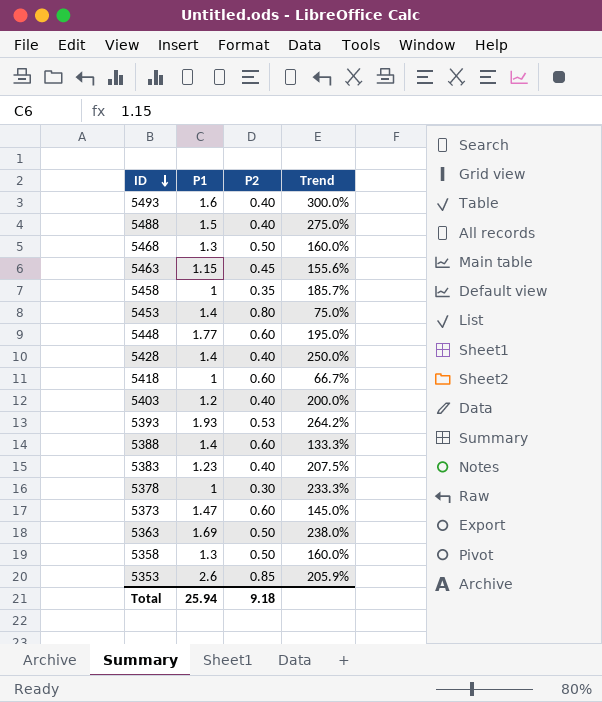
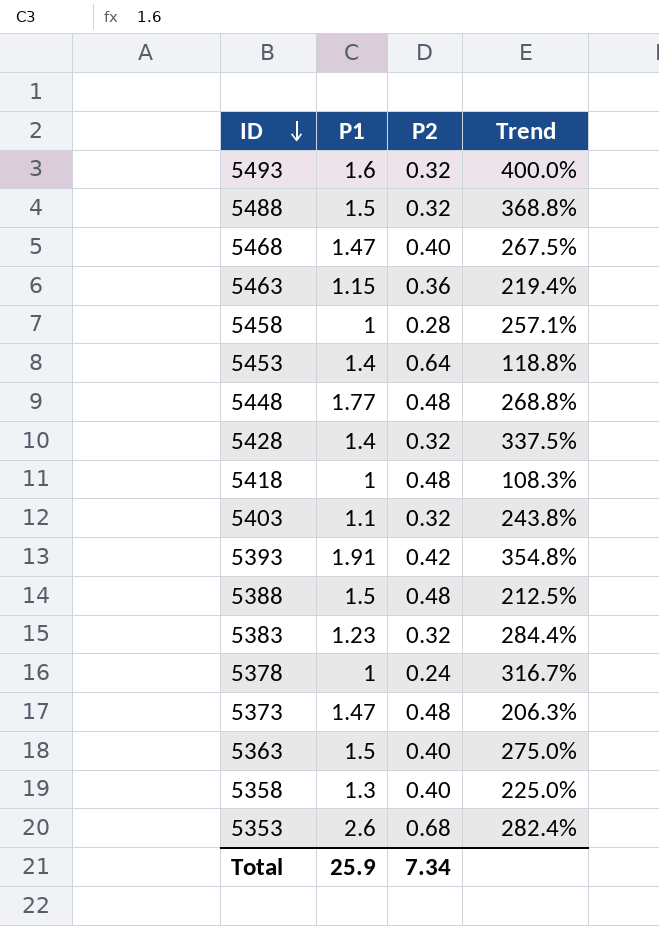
5493 | P2: 0.40 -> 0.32
5493 | Trend: 300.0% -> 400.0%
5488 | P2: 0.40 -> 0.32
5488 | Trend: 275.0% -> 368.8%
5468 | P1: 1.3 -> 1.47
5468 | P2: 0.50 -> 0.40
5468 | Trend: 160.0% -> 267.5%
5463 | P2: 0.45 -> 0.36
5463 | Trend: 155.6% -> 219.4%
5458 | P2: 0.35 -> 0.28
5458 | Trend: 185.7% -> 257.1%
5453 | P2: 0.80 -> 0.64
5453 | Trend: 75.0% -> 118.8%
5448 | P2: 0.60 -> 0.48
5448 | Trend: 195.0% -> 268.8%
5428 | P2: 0.40 -> 0.32
5428 | Trend: 250.0% -> 337.5%
5418 | P2: 0.60 -> 0.48
5418 | Trend: 66.7% -> 108.3%
5403 | P1: 1.2 -> 1.1
5403 | P2: 0.40 -> 0.32
5403 | Trend: 200.0% -> 243.8%
5393 | P1: 1.93 -> 1.91
5393 | P2: 0.53 -> 0.42
5393 | Trend: 264.2% -> 354.8%
5388 | P1: 1.4 -> 1.5
5388 | P2: 0.60 -> 0.48
5388 | Trend: 133.3% -> 212.5%
5383 | P2: 0.40 -> 0.32
5383 | Trend: 207.5% -> 284.4%
5378 | P2: 0.30 -> 0.24
5378 | Trend: 233.3% -> 316.7%
5373 | P2: 0.60 -> 0.48
5373 | Trend: 145.0% -> 206.3%
5363 | P1: 1.69 -> 1.5
5363 | P2: 0.50 -> 0.40
5363 | Trend: 238.0% -> 275.0%
5358 | P2: 0.50 -> 0.40
5358 | Trend: 160.0% -> 225.0%
5353 | P2: 0.85 -> 0.68
5353 | Trend: 205.9% -> 282.4%
Total | P1: 25.94 -> 25.9
Total | P2: 9.18 -> 7.34

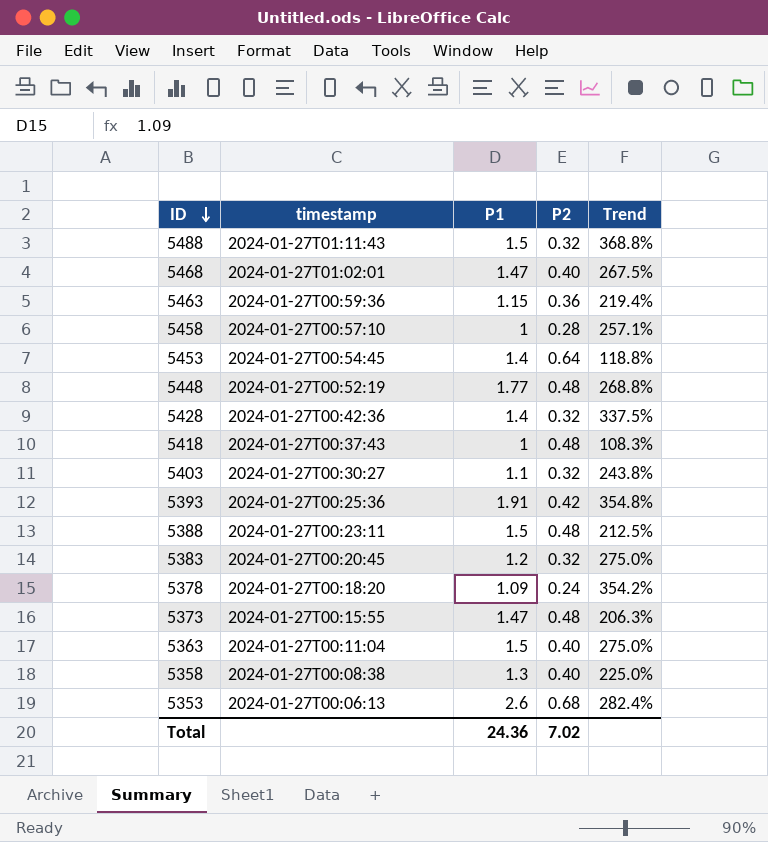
column timestamp | position: none -> 2
row 5493: 1.6 | 0.32 | 400.0% -> none
5383 | P1: 1.23 -> 1.2
5383 | Trend: 284.4% -> 275.0%
5378 | P1: 1 -> 1.09
5378 | Trend: 316.7% -> 354.2%
Total | P1: 25.9 -> 24.36
Total | P2: 7.34 -> 7.02

